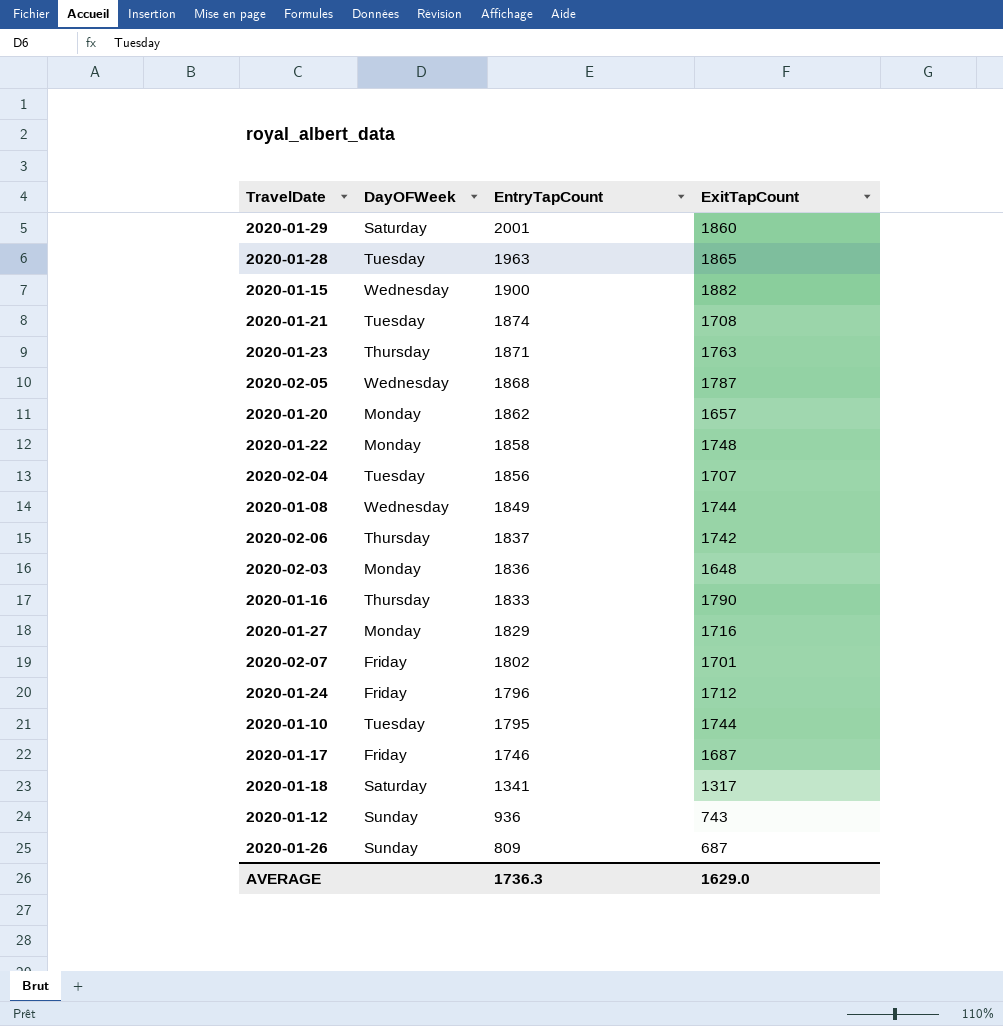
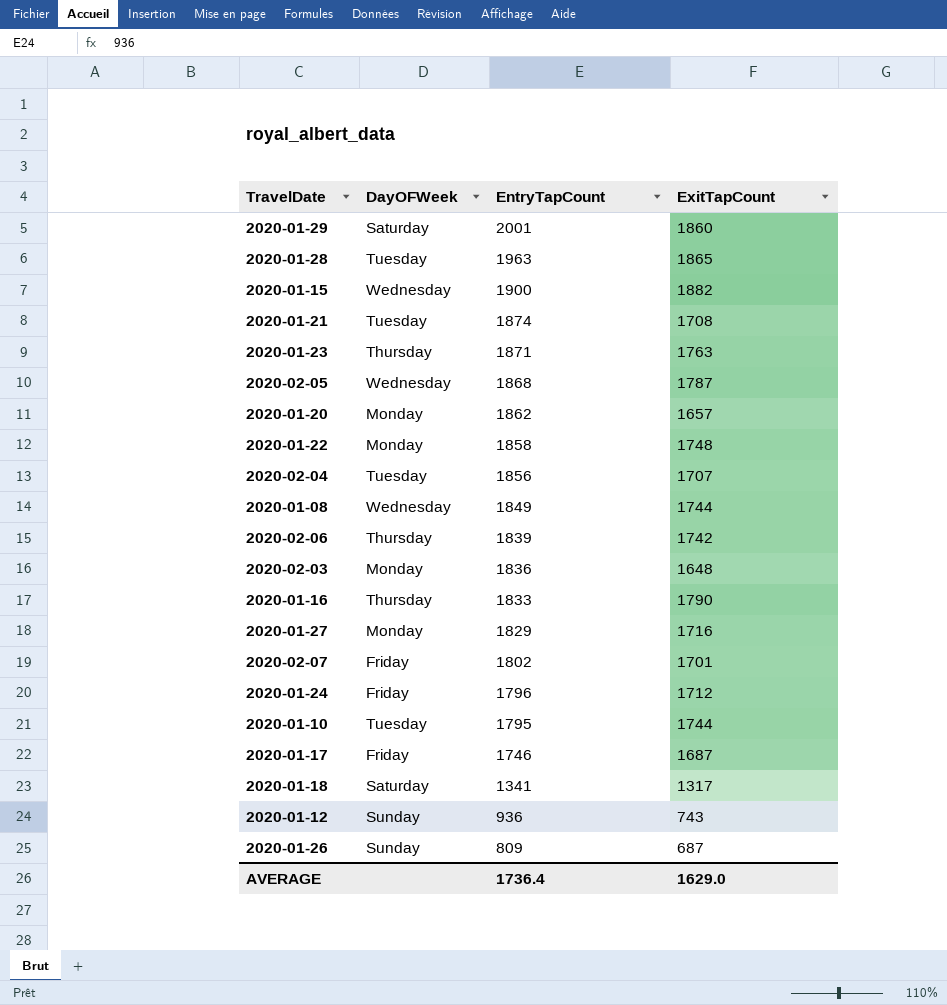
2020-02-06 | EntryTapCount: 1837 -> 1839
AVERAGE | EntryTapCount: 1736.3 -> 1736.4

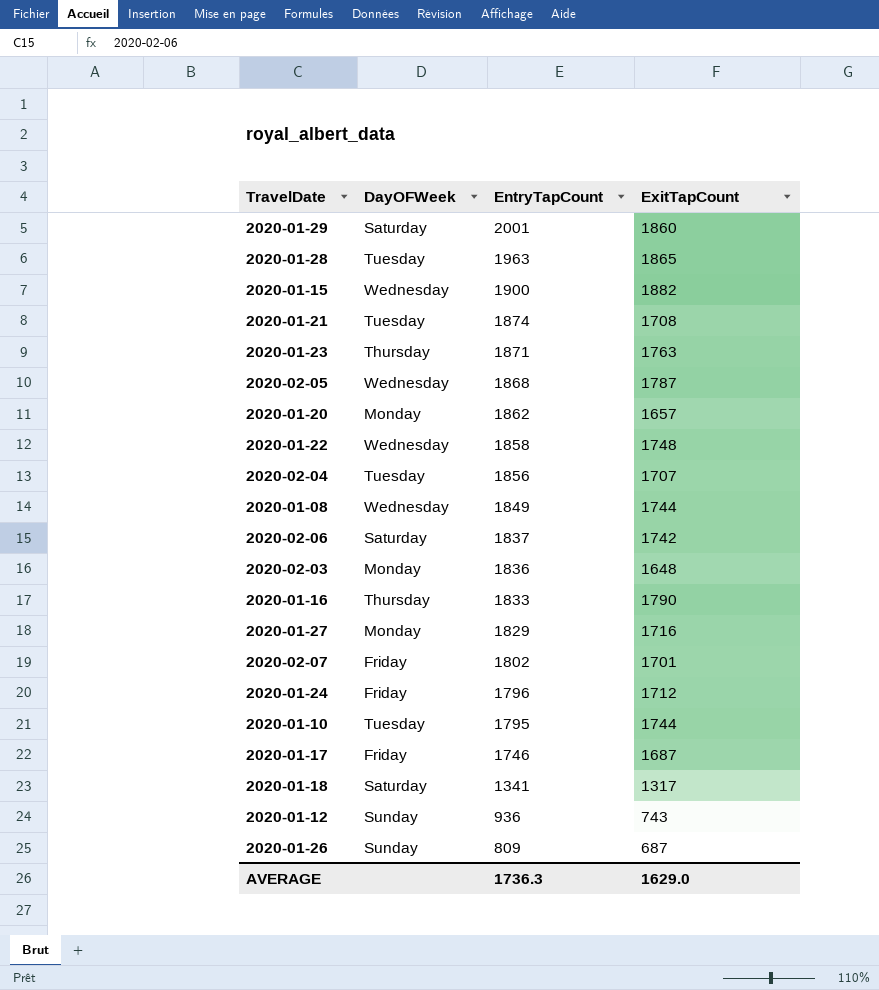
2020-01-22 | DayOFWeek: Monday -> Wednesday
2020-02-06 | DayOFWeek: Thursday -> Saturday
2020-02-06 | EntryTapCount: 1839 -> 1837
AVERAGE | EntryTapCount: 1736.4 -> 1736.3

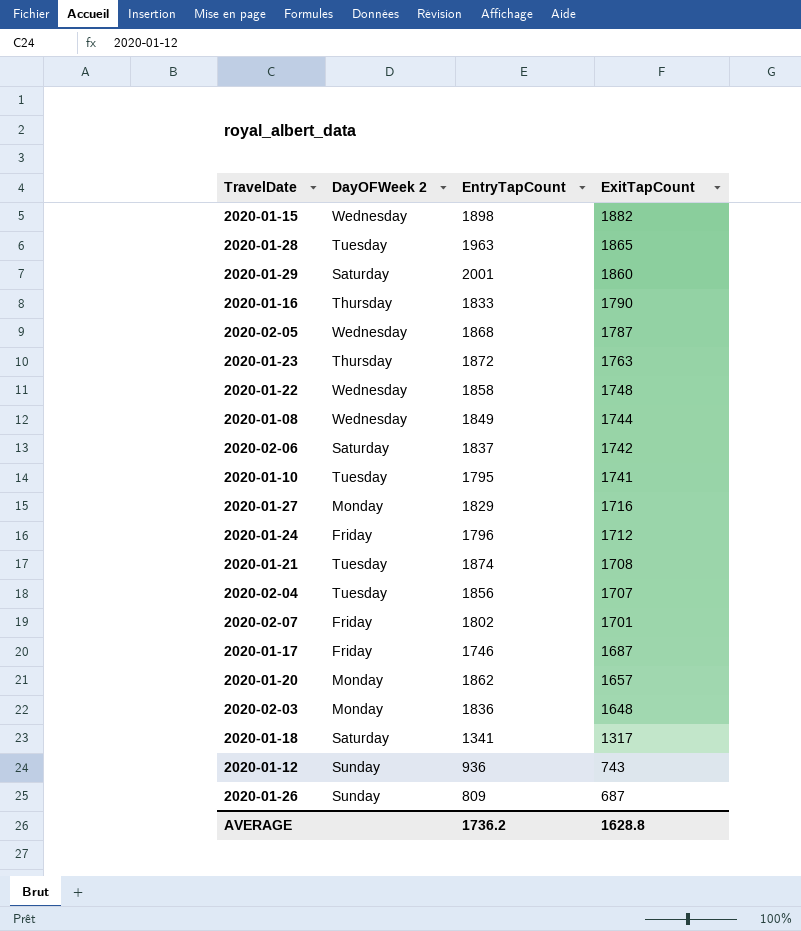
row order: EntryTapCount descending -> ExitTapCount descending
column name: DayOFWeek -> DayOFWeek 2
2020-01-15 | EntryTapCount: 1900 -> 1898
2020-01-23 | EntryTapCount: 1871 -> 1872
2020-01-10 | ExitTapCount: 1744 -> 1741
AVERAGE | EntryTapCount: 1736.3 -> 1736.2
AVERAGE | ExitTapCount: 1629.0 -> 1628.8

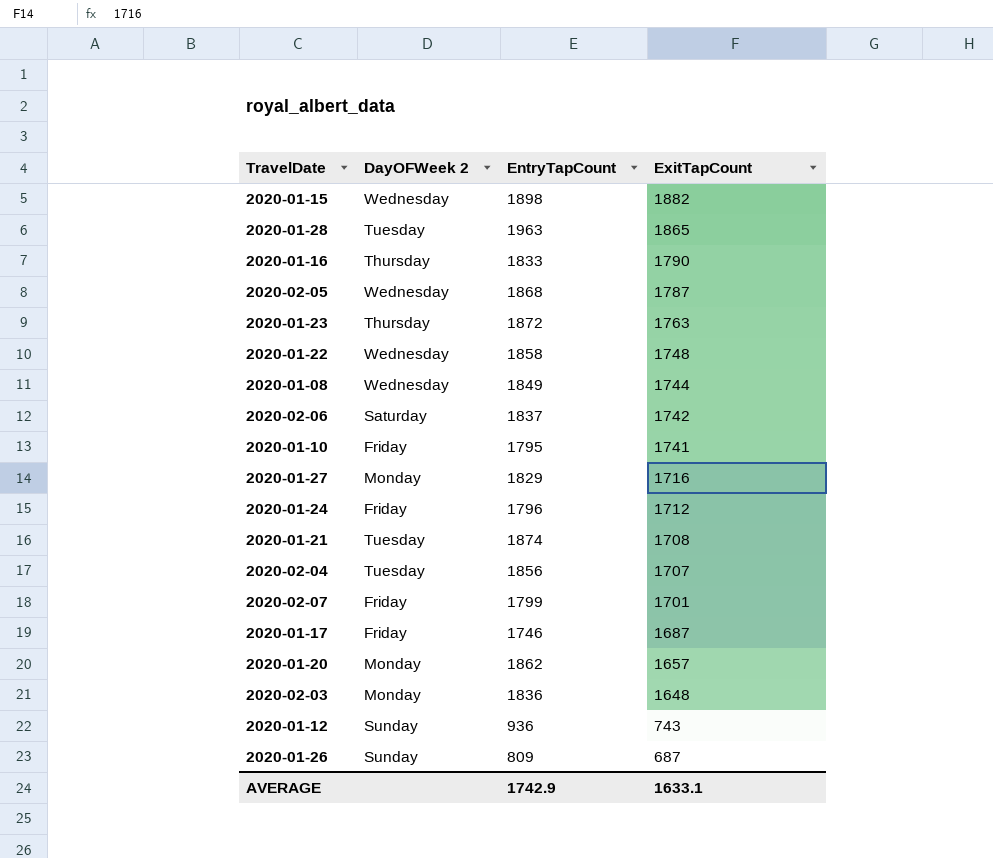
row 2020-01-29: Saturday | 2001 | 1860 -> none
row 2020-01-18: Saturday | 1341 | 1317 -> none
2020-01-10 | DayOFWeek 2: Tuesday -> Friday
2020-02-07 | EntryTapCount: 1802 -> 1799
AVERAGE | EntryTapCount: 1736.2 -> 1742.9
AVERAGE | ExitTapCount: 1628.8 -> 1633.1

